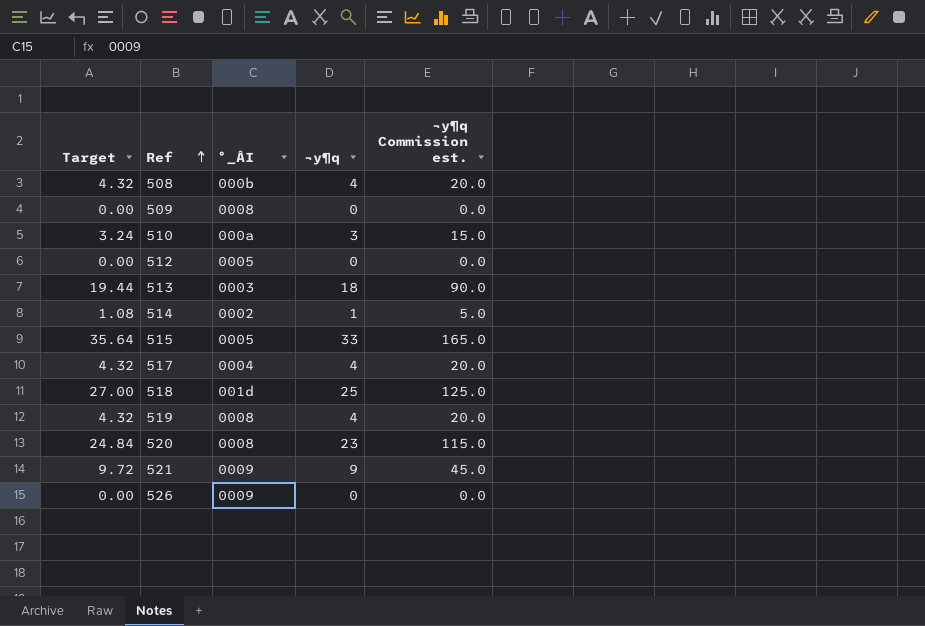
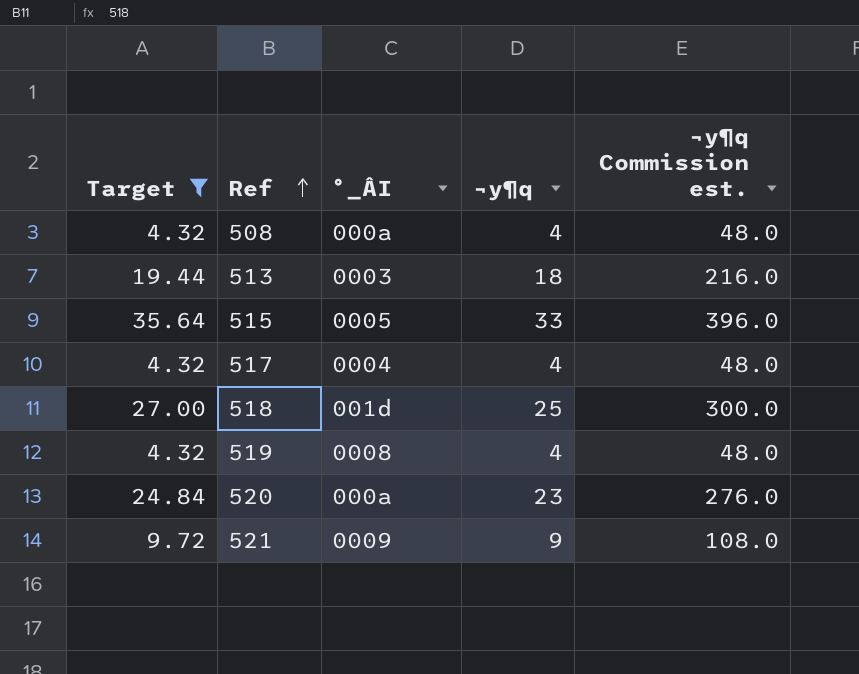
filter: none -> Target >= 4.32
column ¬y¶q Commission est. | formula: [¬y¶q] * 5 -> [¬y¶q] * 12
508 | °_ÂI: 000b -> 000a
520 | °_ÂI: 0008 -> 000a

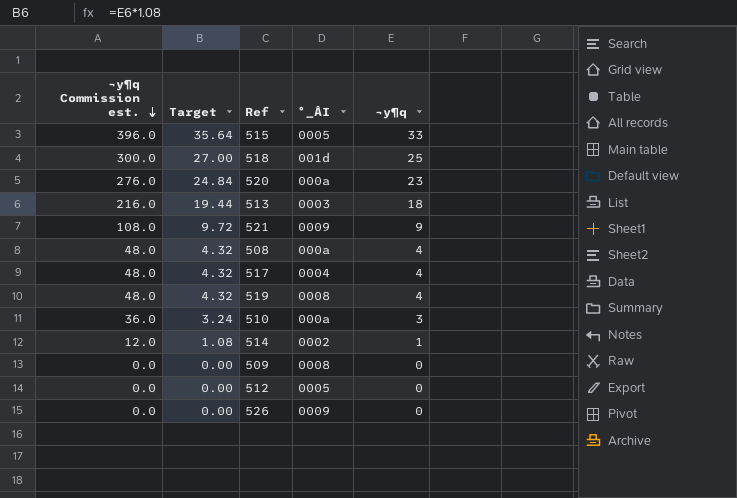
filter: Target >= 4.32 -> none
row order: Ref ascending -> ¬y¶q Commission est. descending
column ¬y¶q Commission est. | position: 5 -> 1

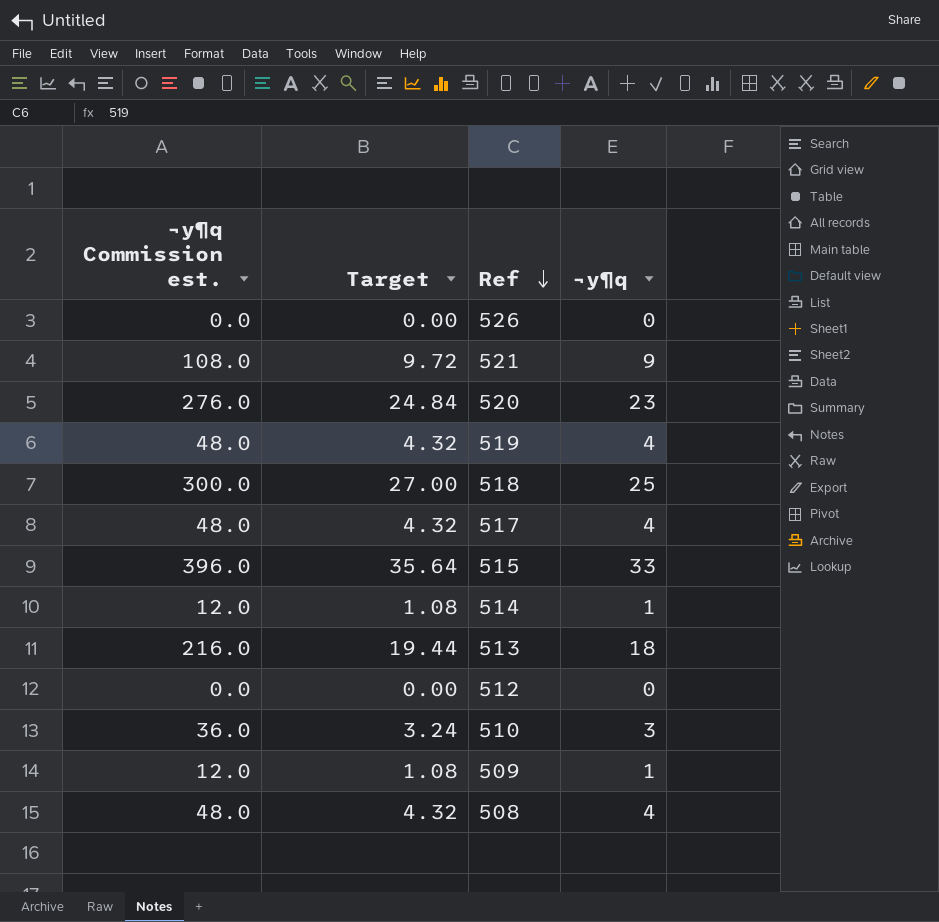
row order: ¬y¶q Commission est. descending -> Ref descending
column °_ÂI | position: 4 -> none
509 | ¬y¶q Commission est.: 0.0 -> 12.0
509 | Target: 0.00 -> 1.08
509 | ¬y¶q: 0 -> 1

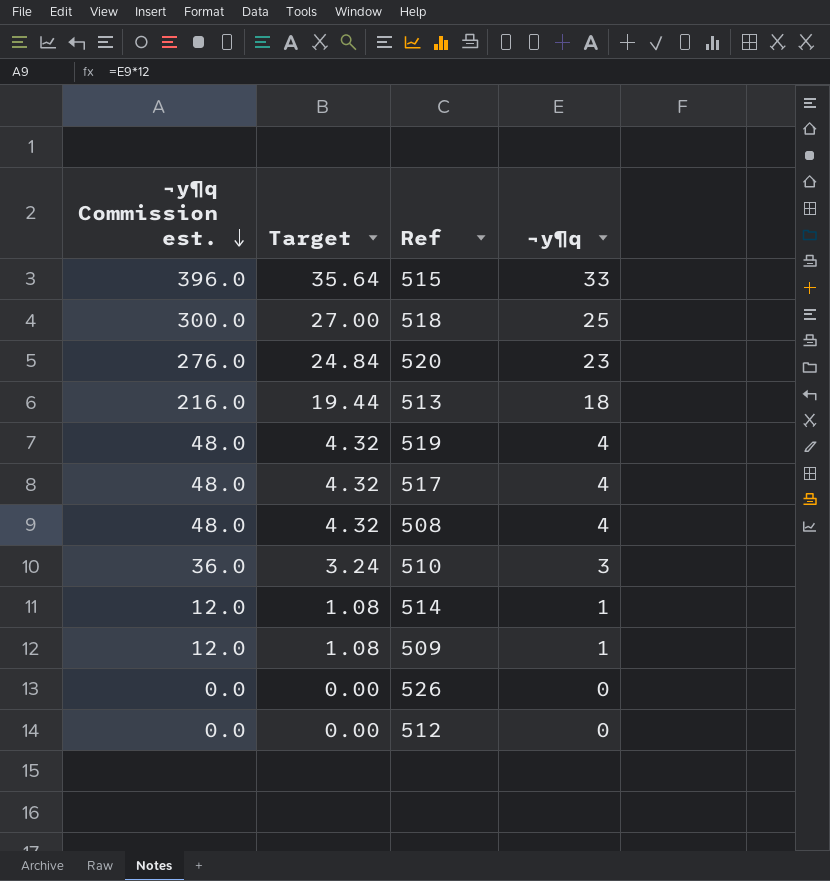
row order: Ref descending -> ¬y¶q Commission est. descending
row 521: 108.0 | 9.72 | 9 -> none

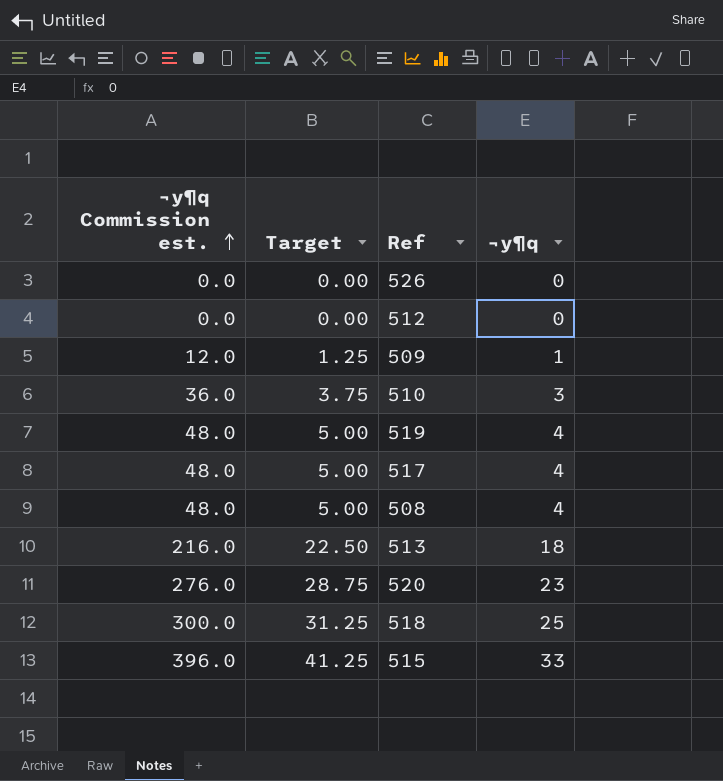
row order: ¬y¶q Commission est. descending -> ¬y¶q Commission est. ascending
column Target | formula: [¬y¶q] * 1.08 -> [¬y¶q] * 1.25
row 514: 12.0 | 1.08 | 1 -> none

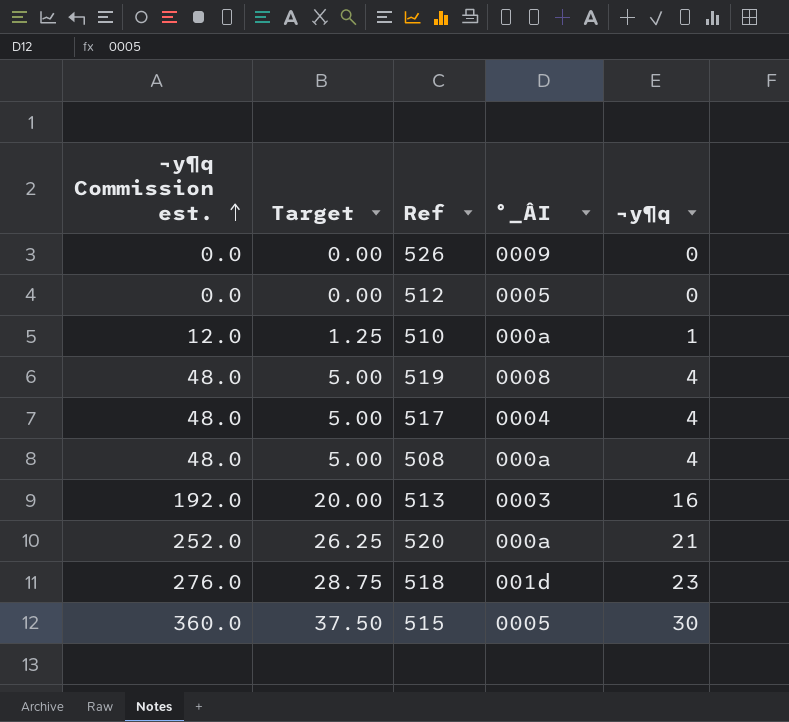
column °_ÂI | position: none -> 4
row 509: 12.0 | 1.25 | 1 -> none
510 | ¬y¶q Commission est.: 36.0 -> 12.0
510 | Target: 3.75 -> 1.25
510 | ¬y¶q: 3 -> 1
513 | ¬y¶q Commission est.: 216.0 -> 192.0
513 | Target: 22.50 -> 20.00
513 | ¬y¶q: 18 -> 16
520 | ¬y¶q Commission est.: 276.0 -> 252.0
520 | Target: 28.75 -> 26.25
520 | ¬y¶q: 23 -> 21
518 | ¬y¶q Commission est.: 300.0 -> 276.0
518 | Target: 31.25 -> 28.75
518 | ¬y¶q: 25 -> 23
515 | ¬y¶q Commission est.: 396.0 -> 360.0
515 | Target: 41.25 -> 37.50
515 | ¬y¶q: 33 -> 30

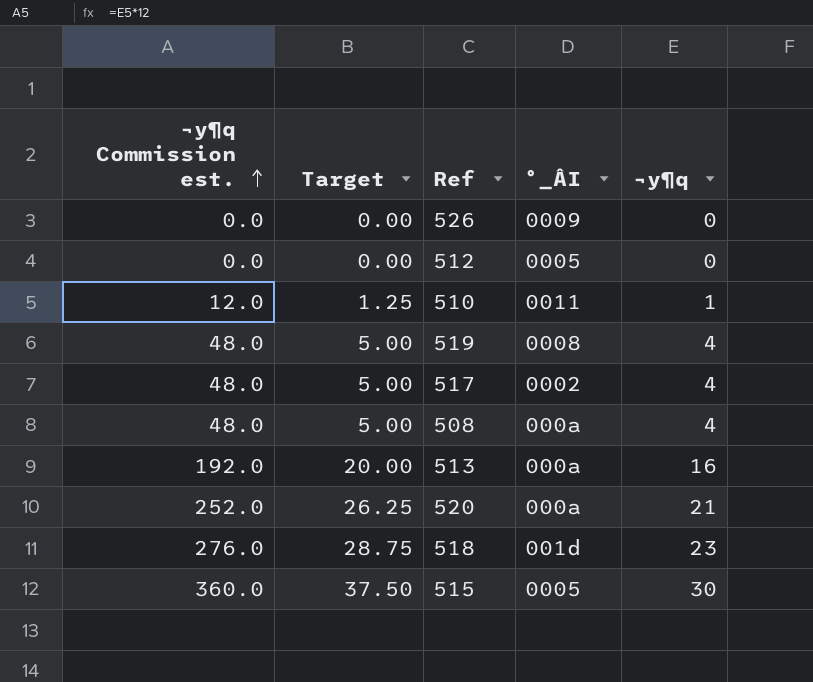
510 | °_ÂI: 000a -> 0011
517 | °_ÂI: 0004 -> 0002
513 | °_ÂI: 0003 -> 000a

